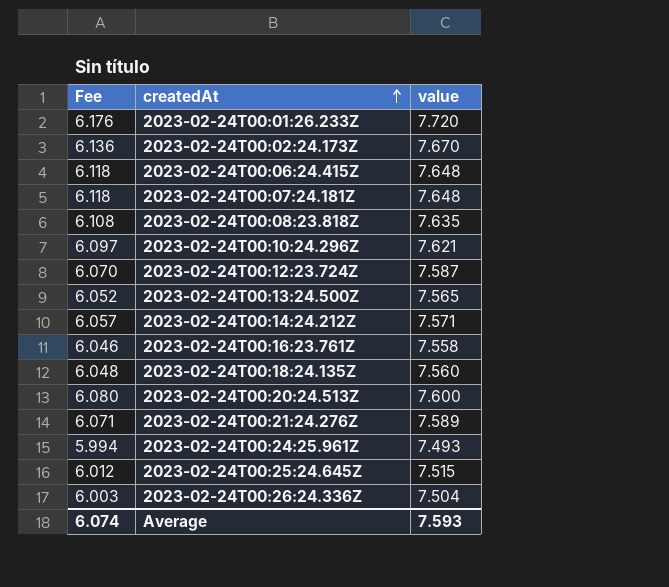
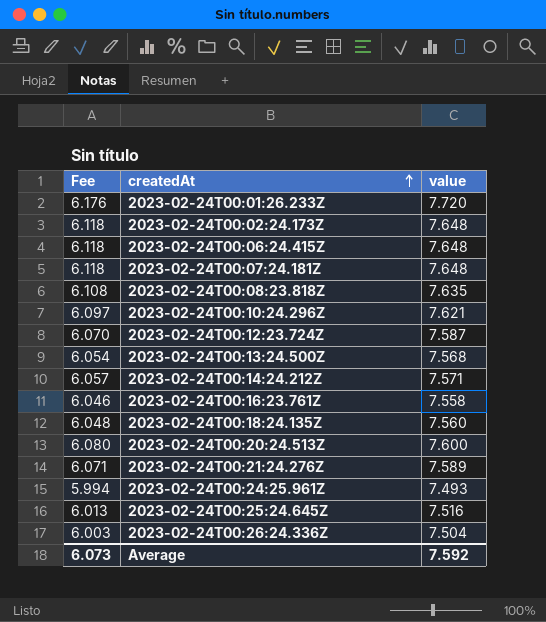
2023-02-24T00:02:24.173Z | Fee: 6.136 -> 6.118
2023-02-24T00:02:24.173Z | value: 7.670 -> 7.648
2023-02-24T00:13:24.500Z | Fee: 6.052 -> 6.054
2023-02-24T00:13:24.500Z | value: 7.565 -> 7.568
2023-02-24T00:25:24.645Z | Fee: 6.012 -> 6.013
2023-02-24T00:25:24.645Z | value: 7.515 -> 7.516
Average | Fee: 6.074 -> 6.073
Average | value: 7.593 -> 7.592

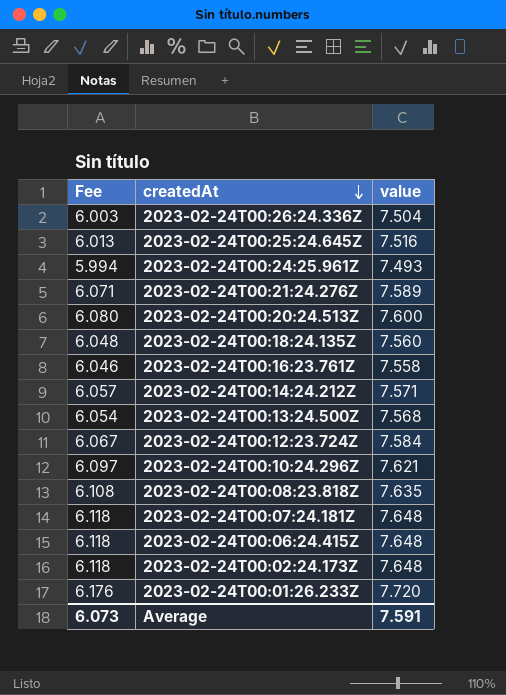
row order: createdAt ascending -> createdAt descending
2023-02-24T00:12:23.724Z | Fee: 6.070 -> 6.067
2023-02-24T00:12:23.724Z | value: 7.587 -> 7.584
Average | value: 7.592 -> 7.591

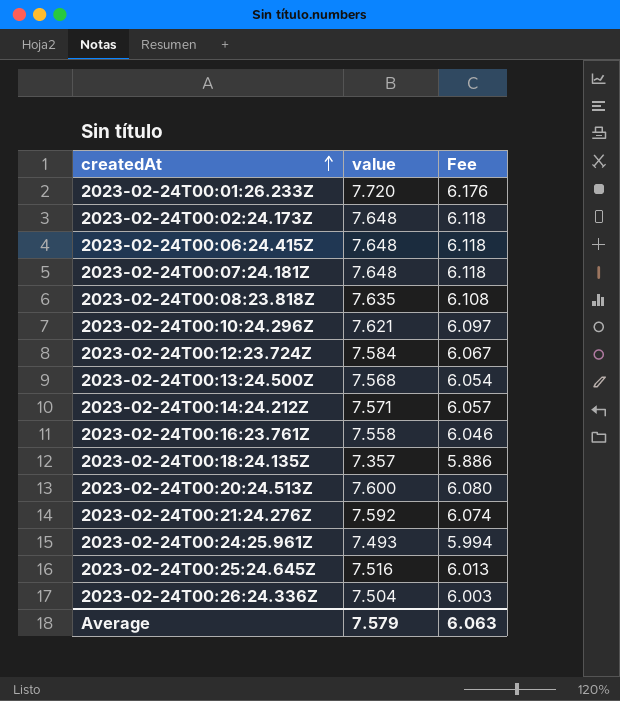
row order: createdAt descending -> createdAt ascending
column Fee | position: 1 -> 3
2023-02-24T00:18:24.135Z | value: 7.560 -> 7.357
2023-02-24T00:18:24.135Z | Fee: 6.048 -> 5.886
2023-02-24T00:21:24.276Z | value: 7.589 -> 7.592
2023-02-24T00:21:24.276Z | Fee: 6.071 -> 6.074
Average | value: 7.591 -> 7.579
Average | Fee: 6.073 -> 6.063

